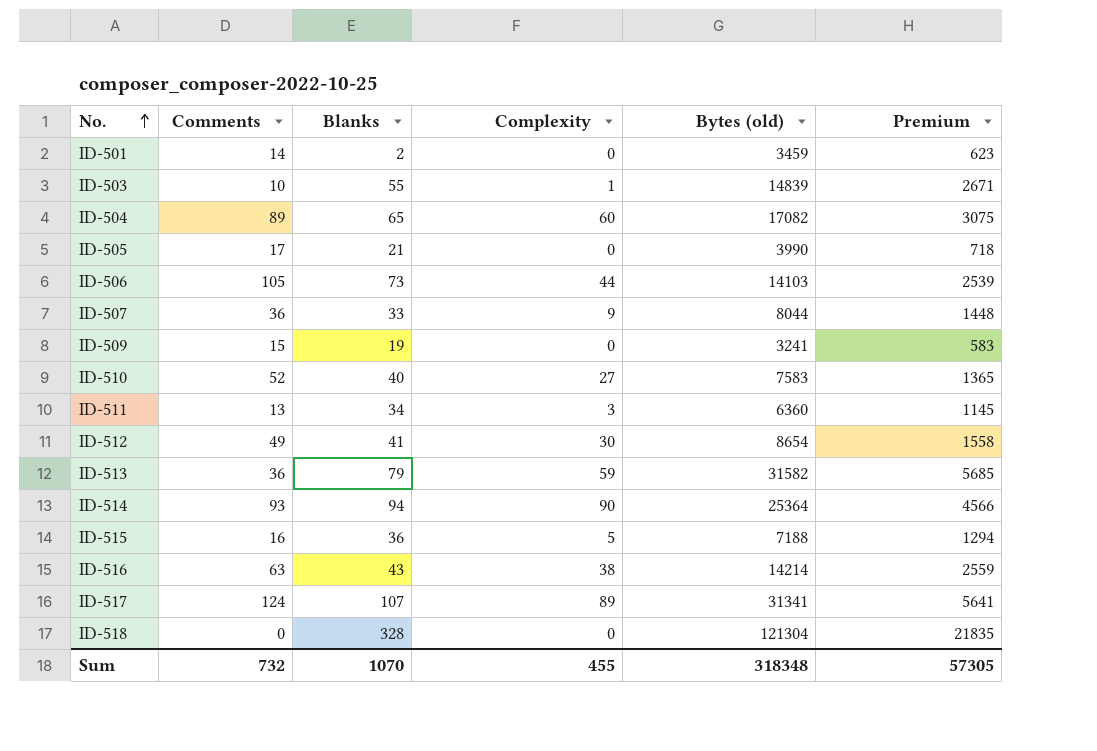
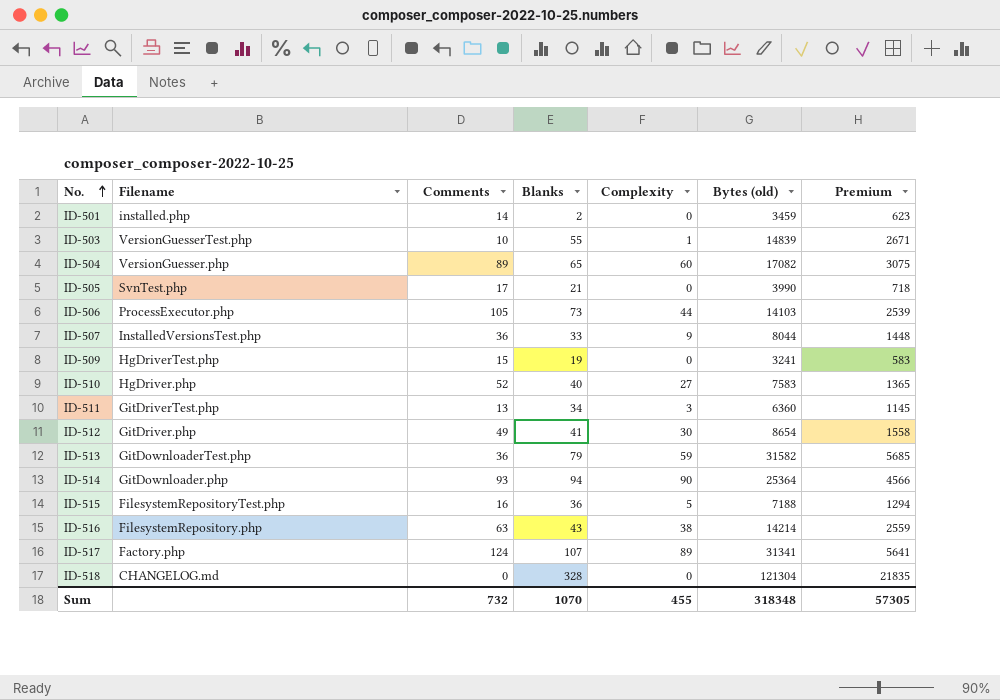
column Filename | position: none -> 2

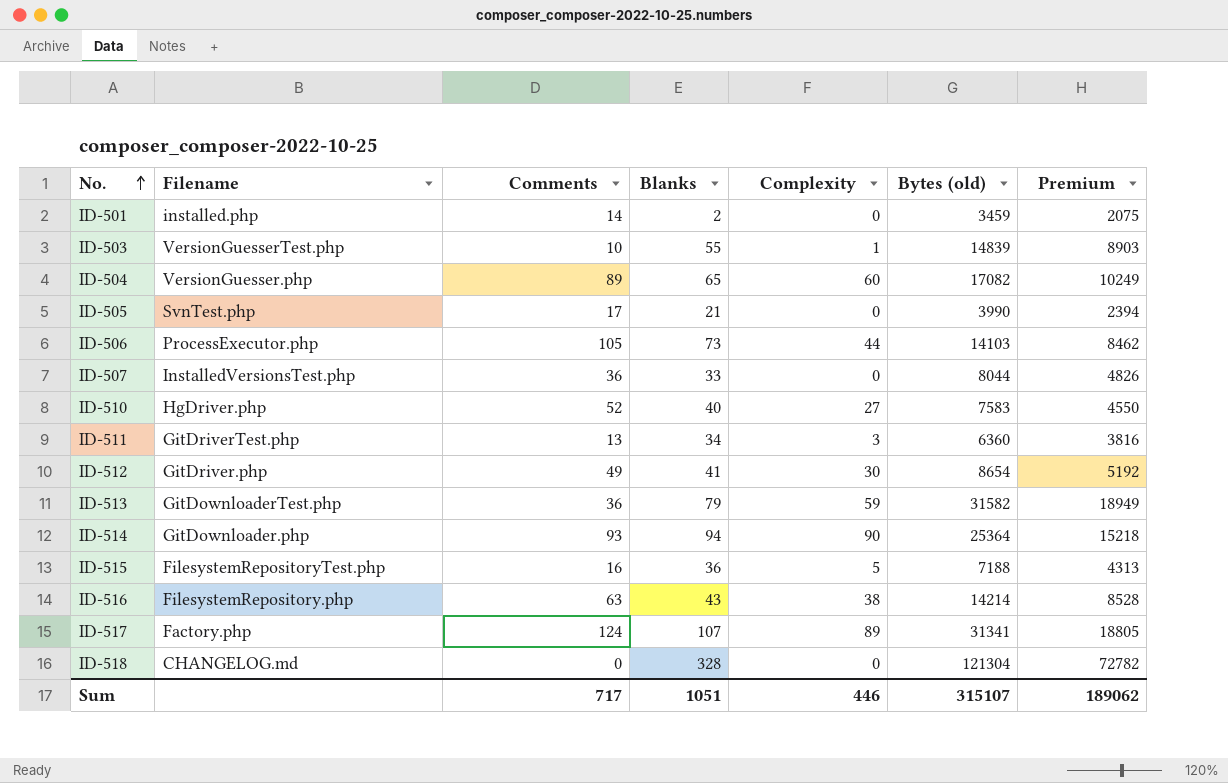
column Premium | formula: [Bytes (old)] * 0.18 -> [Bytes (old)] * 0.6
row ID-509: HgDriverTest.php | 15 | 19 | 0 | 3241 | 583 -> none
ID-507 | Complexity: 9 -> 0
Sum | Comments: 732 -> 717
Sum | Blanks: 1070 -> 1051
Sum | Complexity: 455 -> 446
Sum | Bytes (old): 318348 -> 315107
Sum | Premium: 57305 -> 189062

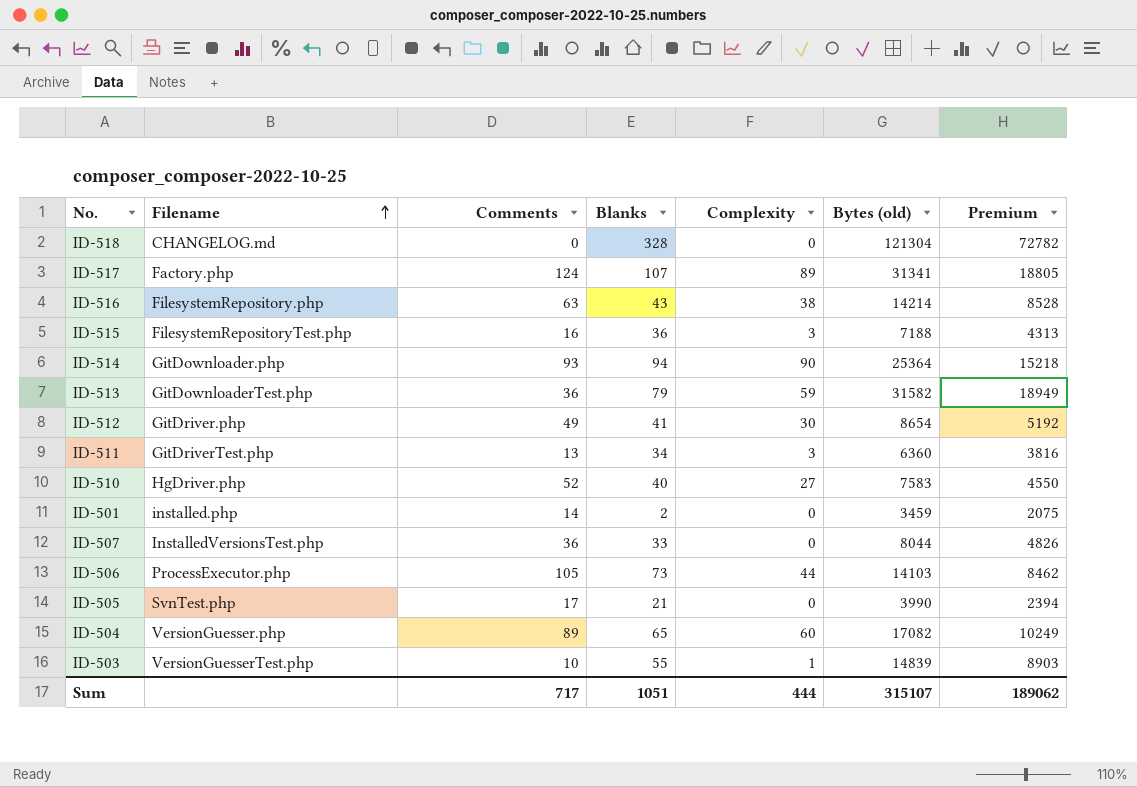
row order: No. ascending -> Filename ascending
ID-515 | Complexity: 5 -> 3
Sum | Complexity: 446 -> 444

